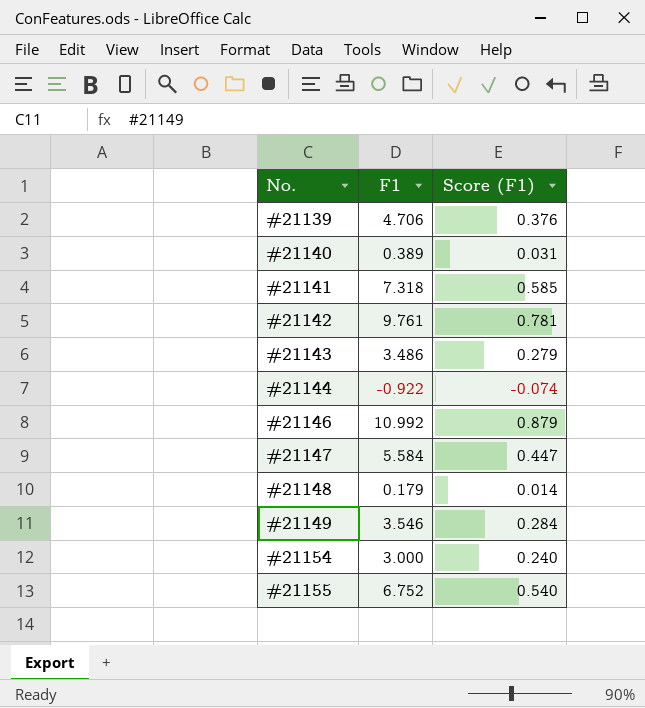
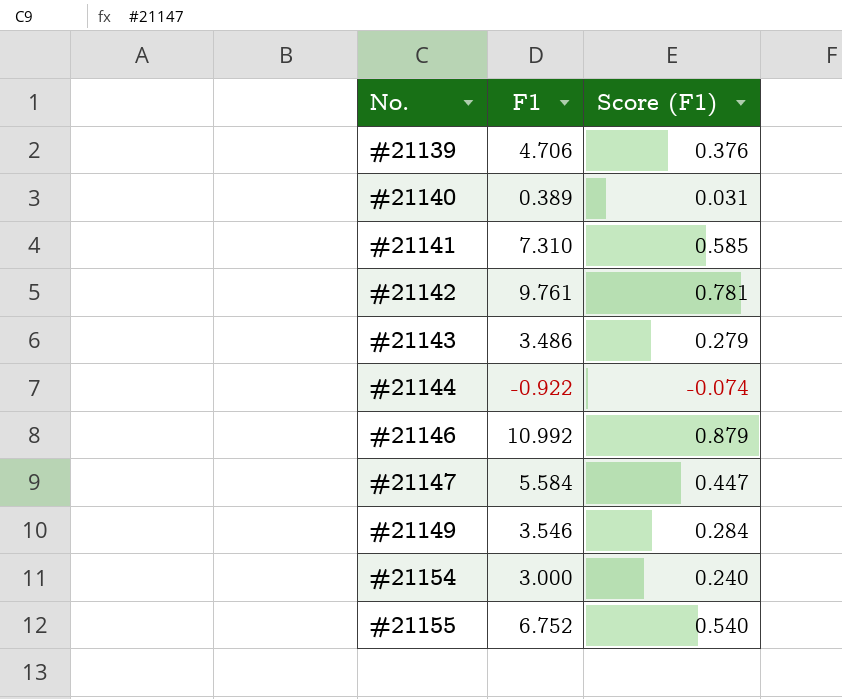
row #21148: 0.179 | 0.014 -> none
#21141 | F1: 7.318 -> 7.310

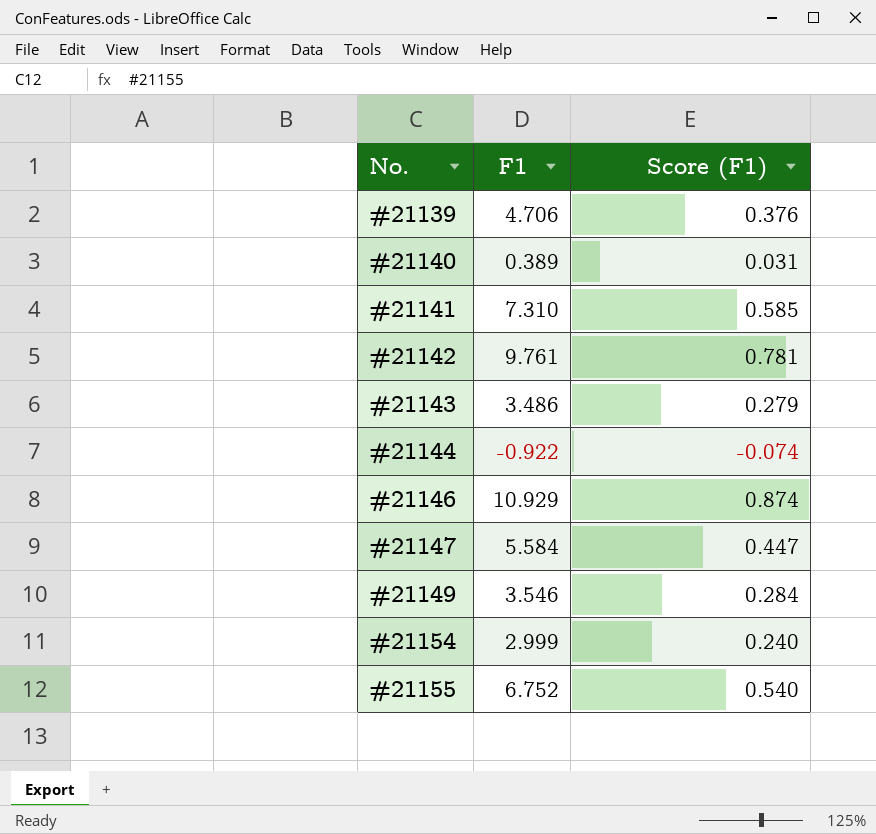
#21146 | F1: 10.992 -> 10.929
#21146 | Score (F1): 0.879 -> 0.874
#21154 | F1: 3.000 -> 2.999

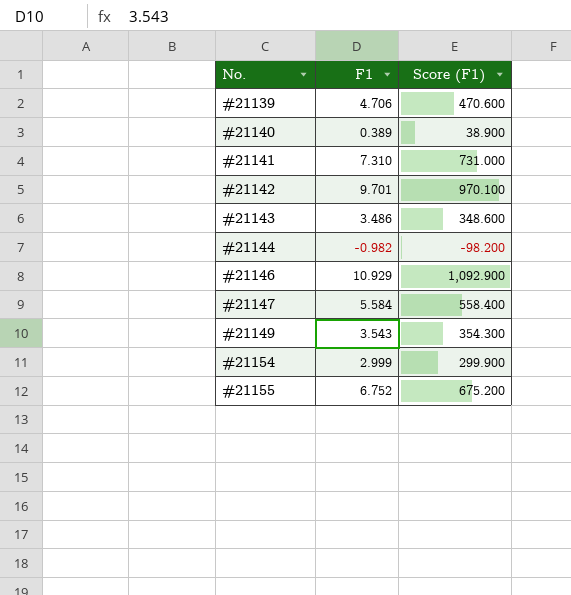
column Score (F1) | formula: [F1] * 0.08 -> [F1] * 100
#21142 | F1: 9.761 -> 9.701
#21144 | F1: -0.922 -> -0.982
#21149 | F1: 3.546 -> 3.543

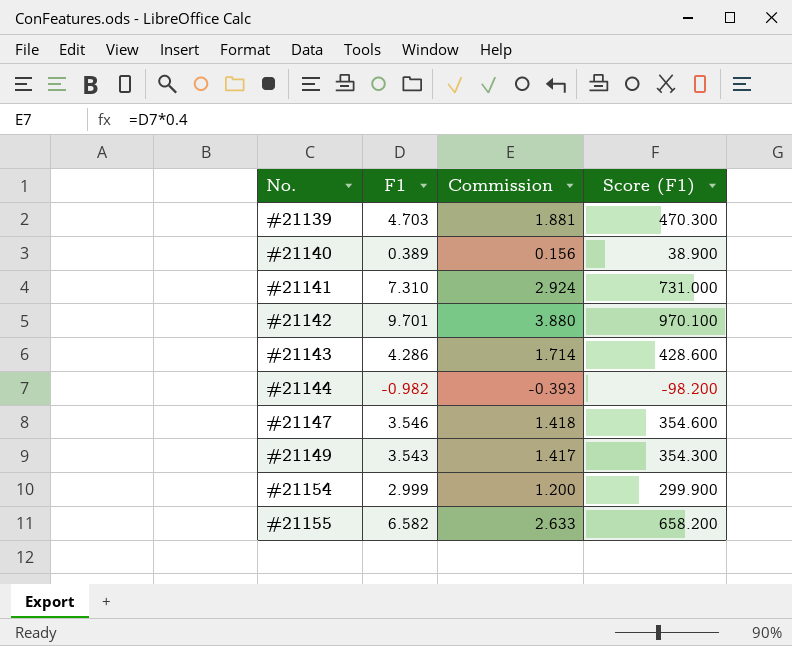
column Commission | formula: none -> [F1] * 0.4
row #21146: 10.929 | 1,092.900 -> none
#21139 | F1: 4.706 -> 4.703
#21139 | Score (F1): 470.600 -> 470.300
#21143 | F1: 3.486 -> 4.286
#21143 | Score (F1): 348.600 -> 428.600
#21147 | F1: 5.584 -> 3.546
#21147 | Score (F1): 558.400 -> 354.600
#21155 | F1: 6.752 -> 6.582
#21155 | Score (F1): 675.200 -> 658.200

